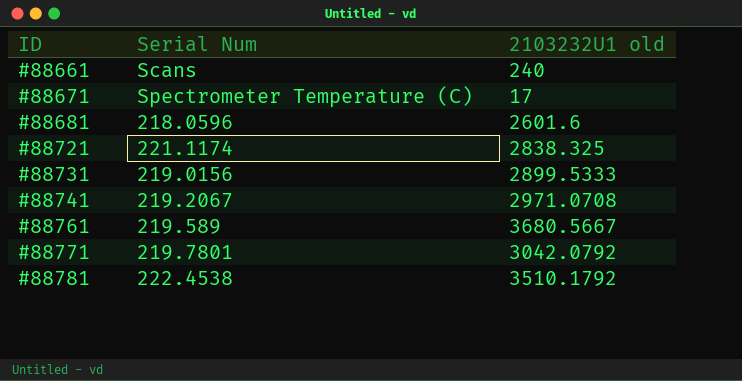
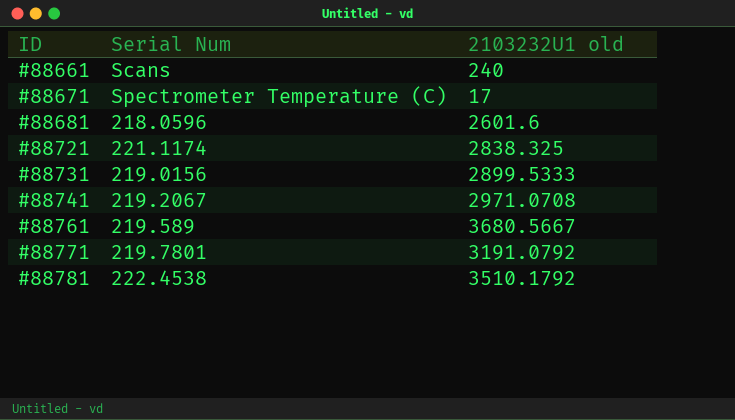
#88771 | 2103232U1 old: 3042.0792 -> 3191.0792

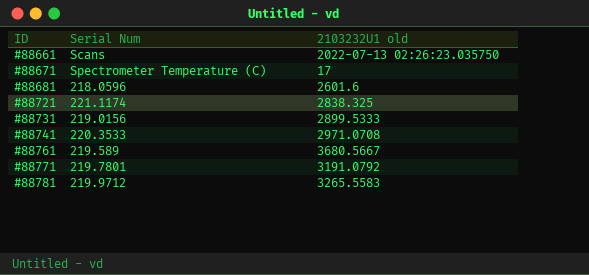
#88661 | 2103232U1 old: 240 -> 2022-07-13 02:26:23.035750
#88741 | Serial Num: 219.2067 -> 220.3533
#88781 | Serial Num: 222.4538 -> 219.9712
#88781 | 2103232U1 old: 3510.1792 -> 3265.5583

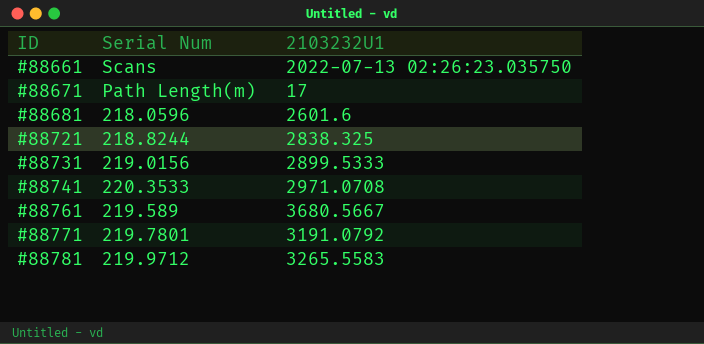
column name: 2103232U1 old -> 2103232U1
#88671 | Serial Num: Spectrometer Temperature (C) -> Path Length(m)
#88721 | Serial Num: 221.1174 -> 218.8244

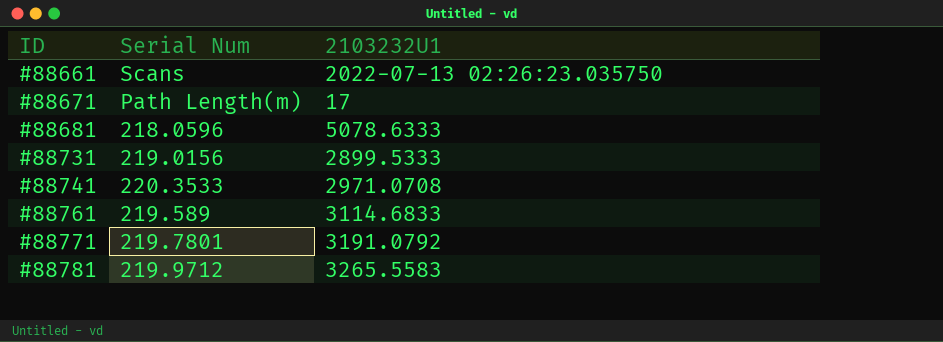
row #88721: 218.8244 | 2838.325 -> none
#88681 | 2103232U1: 2601.6 -> 5078.6333
#88761 | 2103232U1: 3680.5667 -> 3114.6833

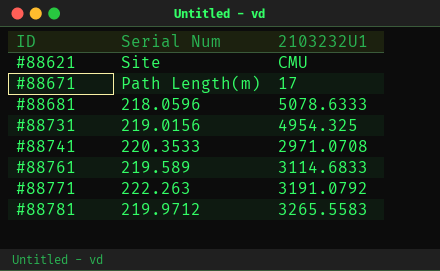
row #88661: Scans | 2022-07-13 02:26:23.035750 -> none
row #88621: none -> Site | CMU
#88731 | 2103232U1: 2899.5333 -> 4954.325
#88771 | Serial Num: 219.7801 -> 222.263

